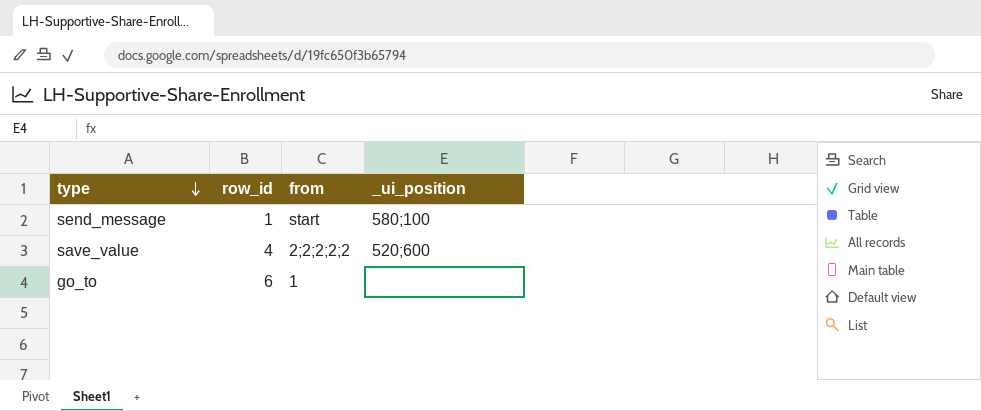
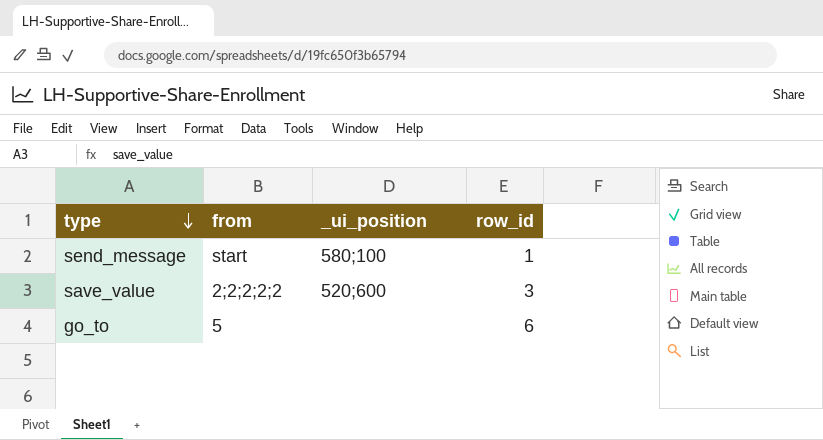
column row_id | position: 2 -> 4
save_value | row_id: 4 -> 3
go_to | from: 1 -> 5

